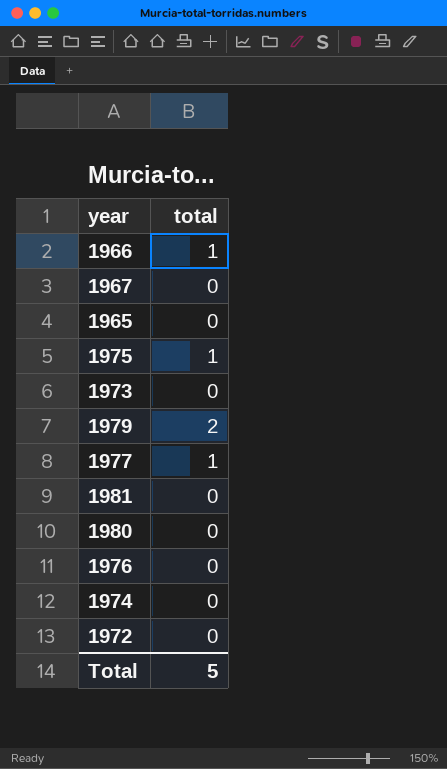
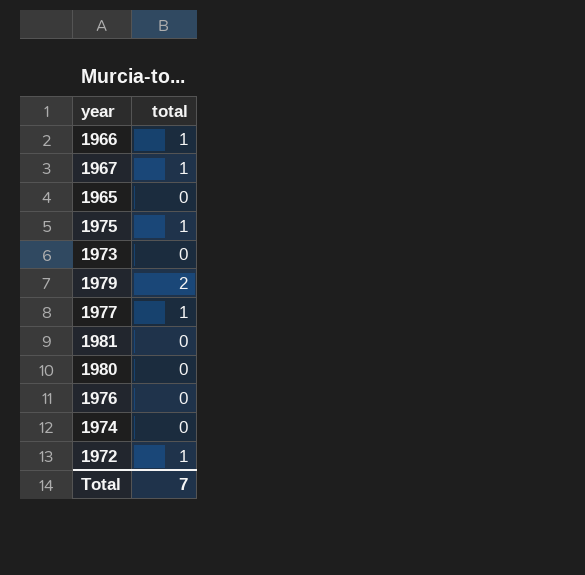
1967 | total: 0 -> 1
1972 | total: 0 -> 1
Total | total: 5 -> 7

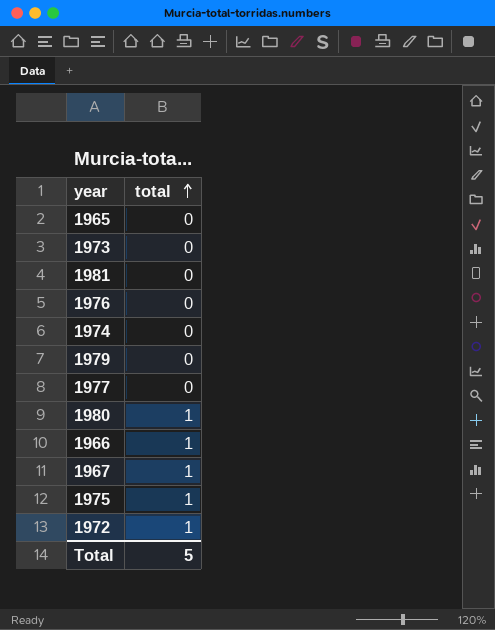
row order: none -> total ascending
1979 | total: 2 -> 0
1977 | total: 1 -> 0
1980 | total: 0 -> 1
Total | total: 7 -> 5

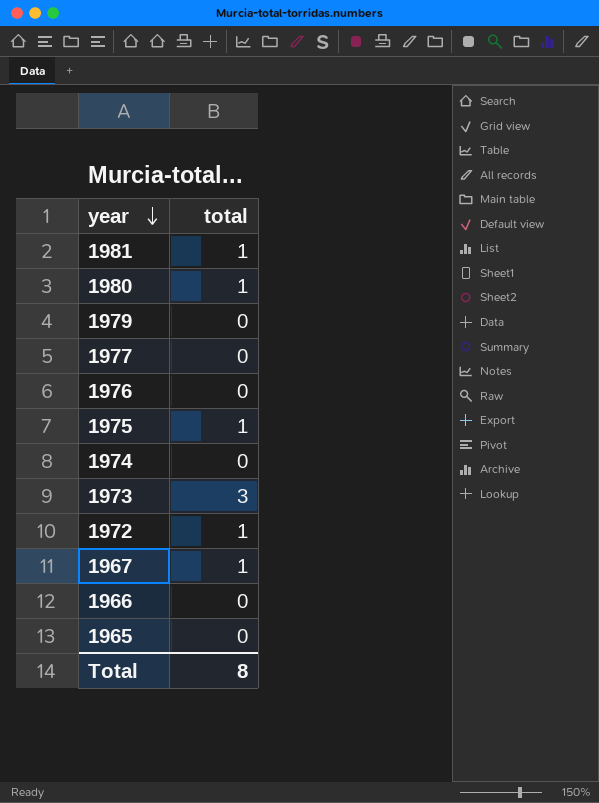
row order: total ascending -> year descending
1981 | total: 0 -> 1
1973 | total: 0 -> 3
1966 | total: 1 -> 0
Total | total: 5 -> 8

